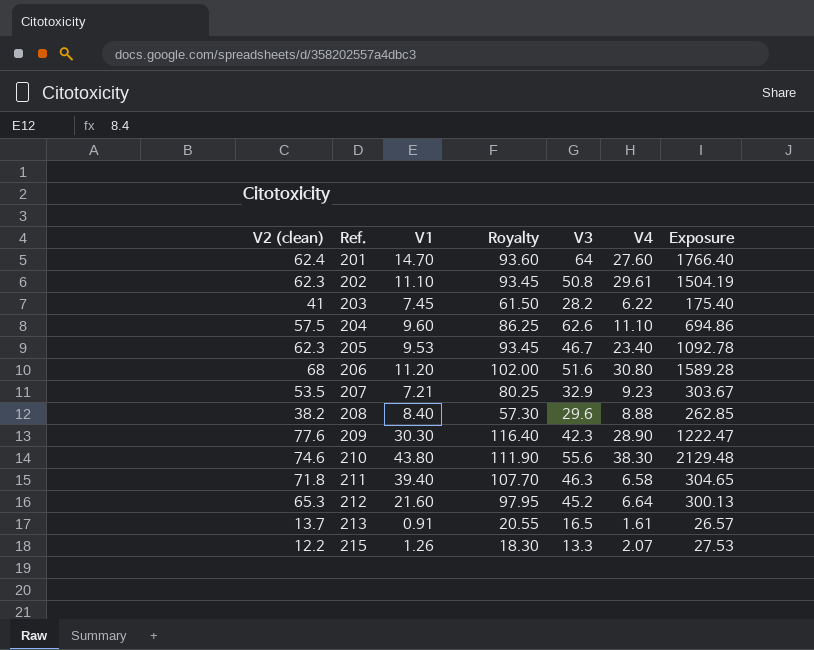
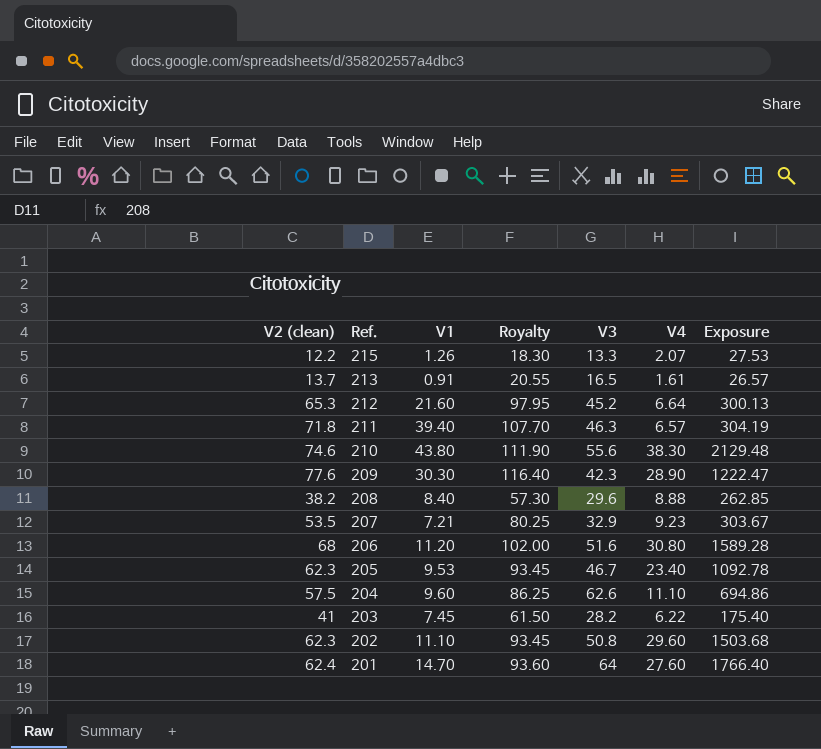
row order: Ref. ascending -> Ref. descending
211 | V4: 6.58 -> 6.57
211 | Exposure: 304.65 -> 304.19
202 | V4: 29.61 -> 29.60
202 | Exposure: 1504.19 -> 1503.68

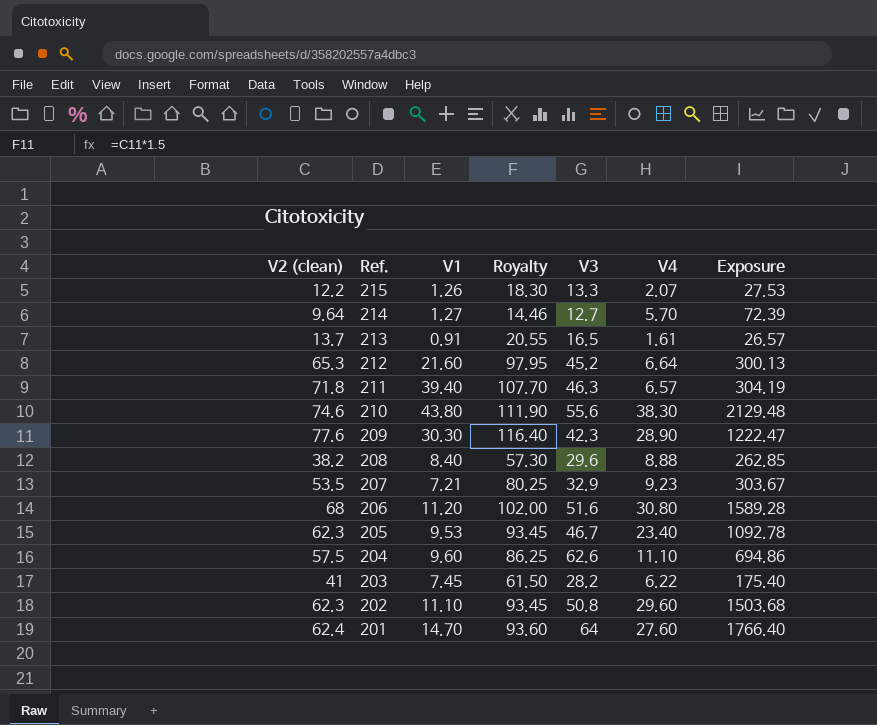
row 214: none -> 9.64 | 1.27 | 14.46 | 12.7 | 5.70 | 72.39

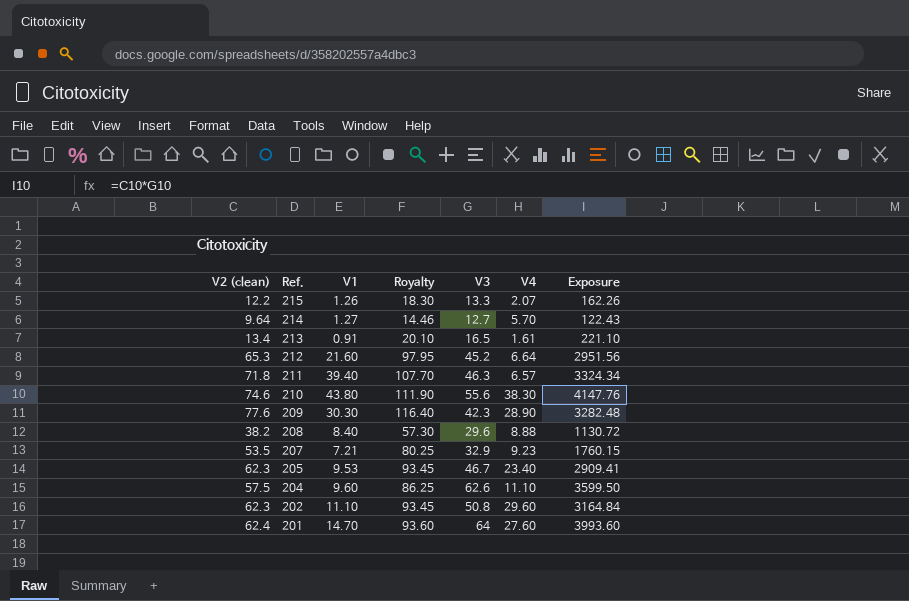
column Exposure | formula: [V3] * [V4] -> [V2 (clean)] * [V3]
row 206: 68 | 11.20 | 102.00 | 51.6 | 30.80 | 1589.28 -> none
row 203: 41 | 7.45 | 61.50 | 28.2 | 6.22 | 175.40 -> none
213 | V2 (clean): 13.7 -> 13.4
213 | Royalty: 20.55 -> 20.10

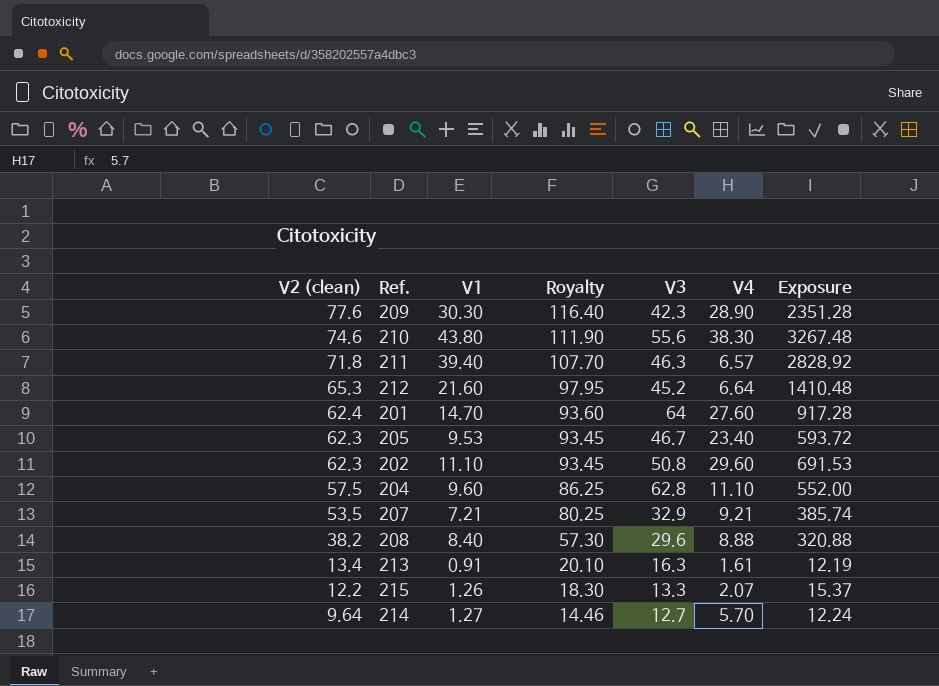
row order: Ref. descending -> V2 (clean) descending
column Exposure | formula: [V2 (clean)] * [V3] -> [V2 (clean)] * [V1]
204 | V3: 62.6 -> 62.8
207 | V4: 9.23 -> 9.21
213 | V3: 16.5 -> 16.3

